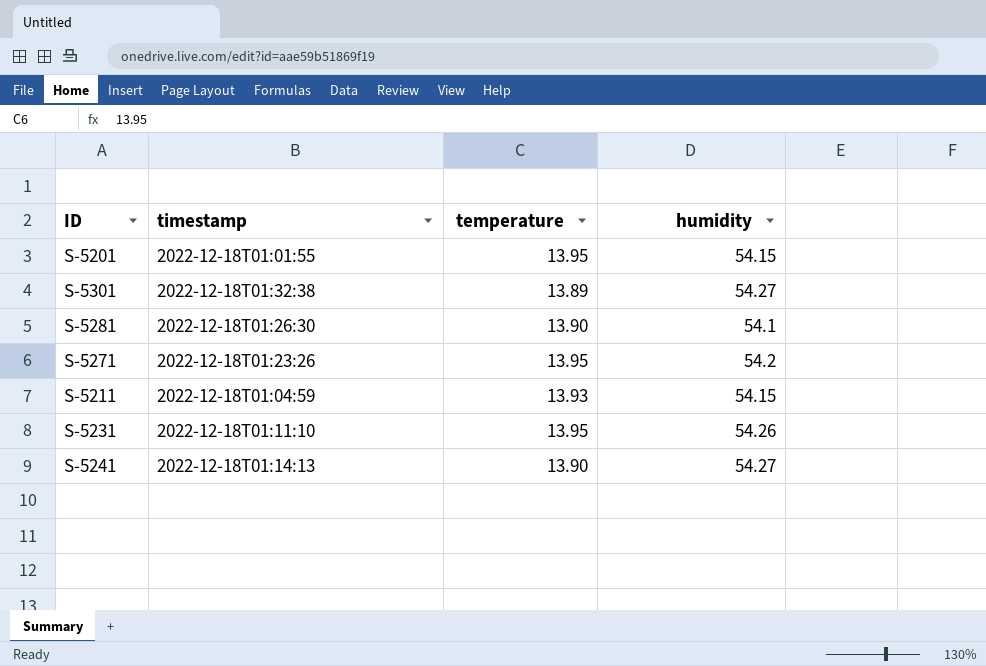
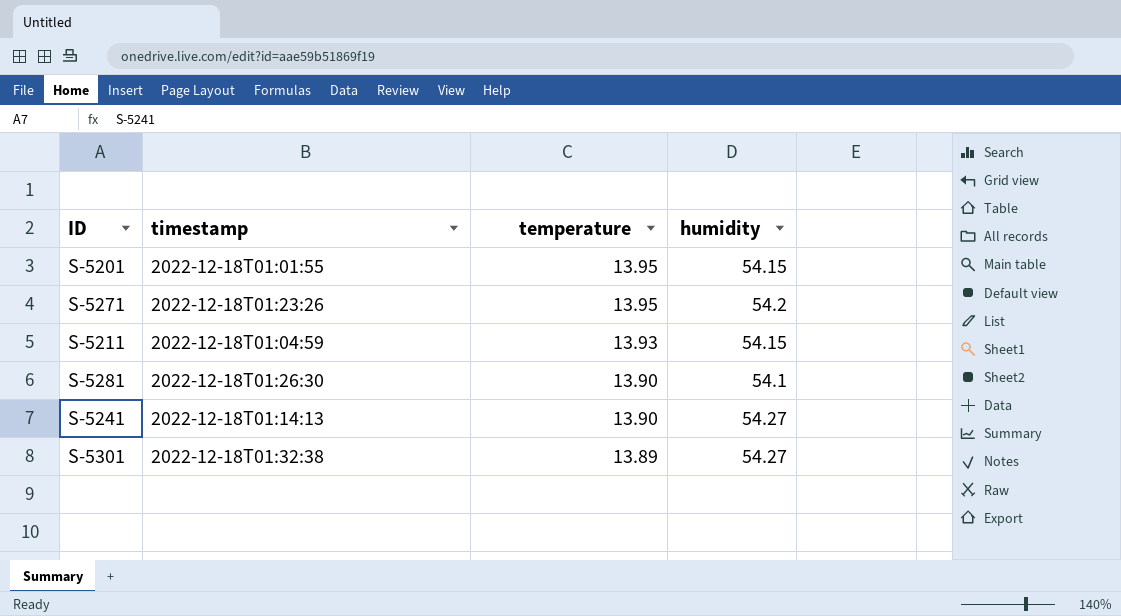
row order: none -> temperature descending
row S-5231: 2022-12-18T01:11:10 | 13.95 | 54.26 -> none

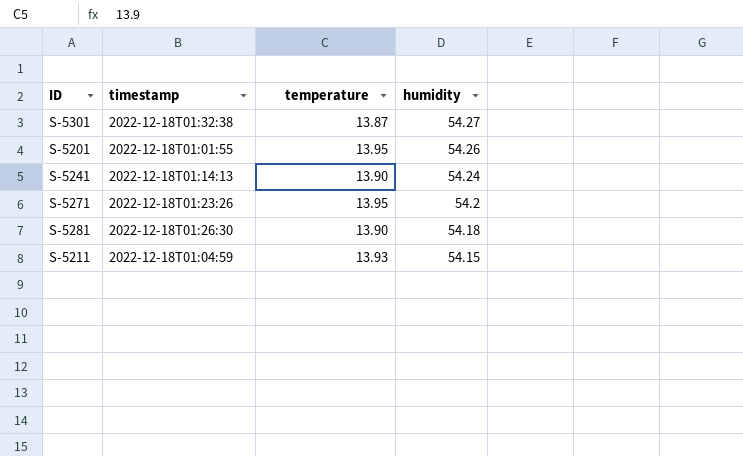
row order: temperature descending -> humidity descending
S-5301 | temperature: 13.89 -> 13.87
S-5201 | humidity: 54.15 -> 54.26
S-5241 | humidity: 54.27 -> 54.24
S-5281 | humidity: 54.1 -> 54.18

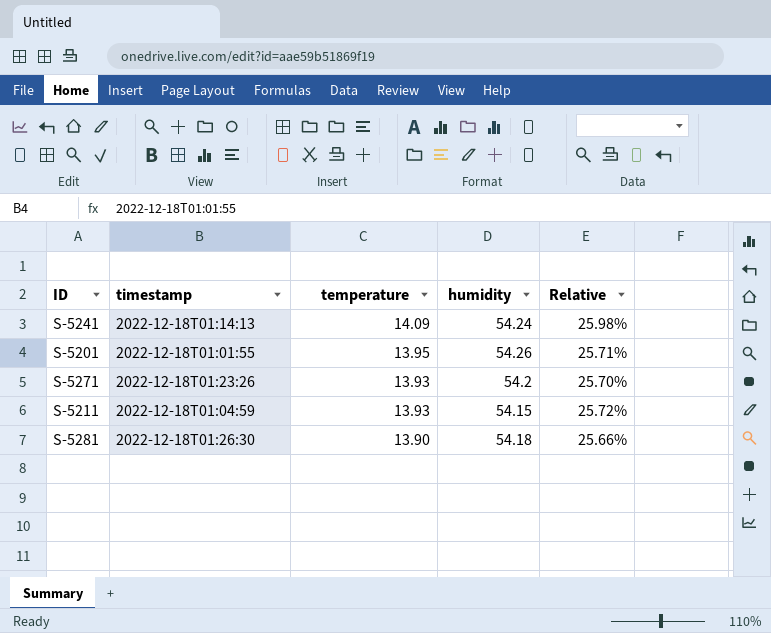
row order: humidity descending -> temperature descending
column Relative | formula: none -> [temperature] / [humidity]
row S-5301: 2022-12-18T01:32:38 | 13.87 | 54.27 -> none
S-5241 | temperature: 13.90 -> 14.09
S-5271 | temperature: 13.95 -> 13.93

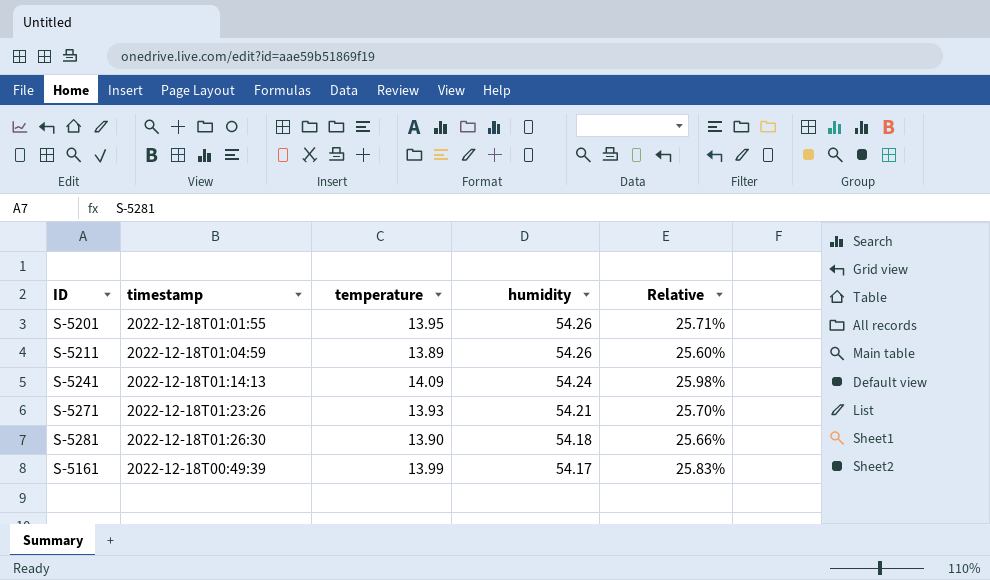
row order: temperature descending -> humidity descending
S-5211 | temperature: 13.93 -> 13.89
S-5211 | humidity: 54.15 -> 54.26
S-5211 | Relative: 25.72% -> 25.60%
S-5271 | humidity: 54.2 -> 54.21
row S-5161: none -> 2022-12-18T00:49:39 | 13.99 | 54.17 | 25.83%

